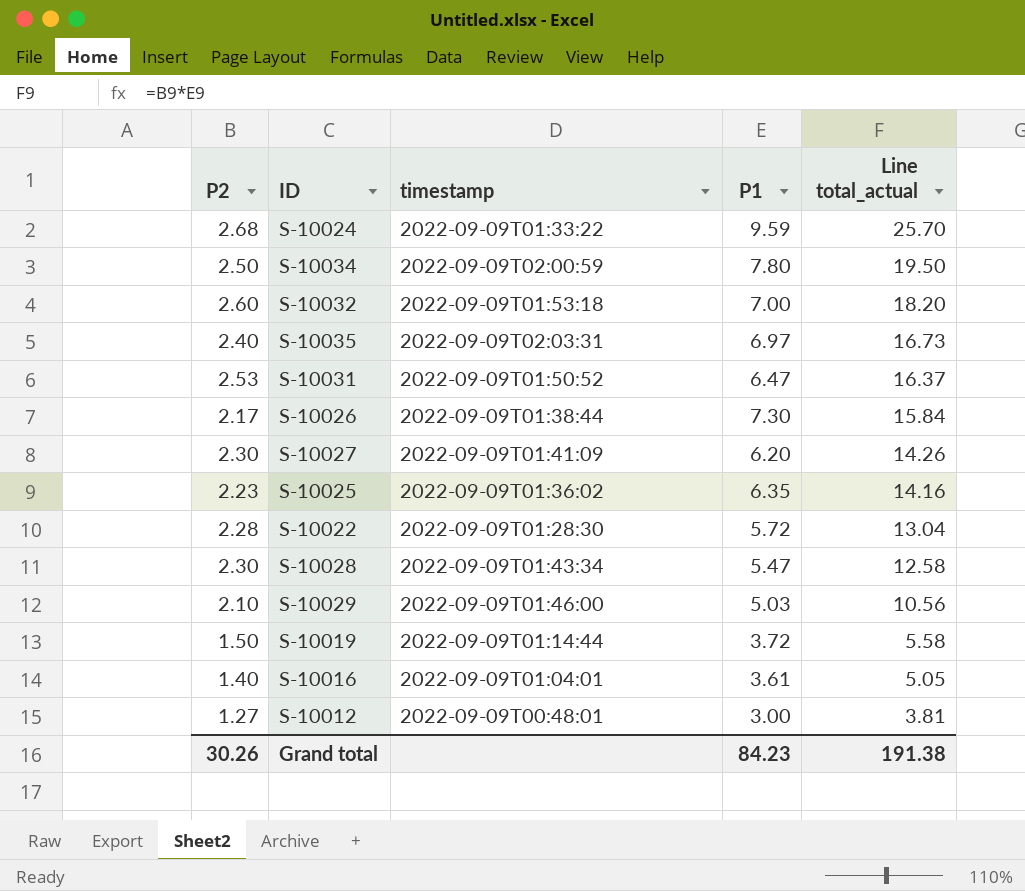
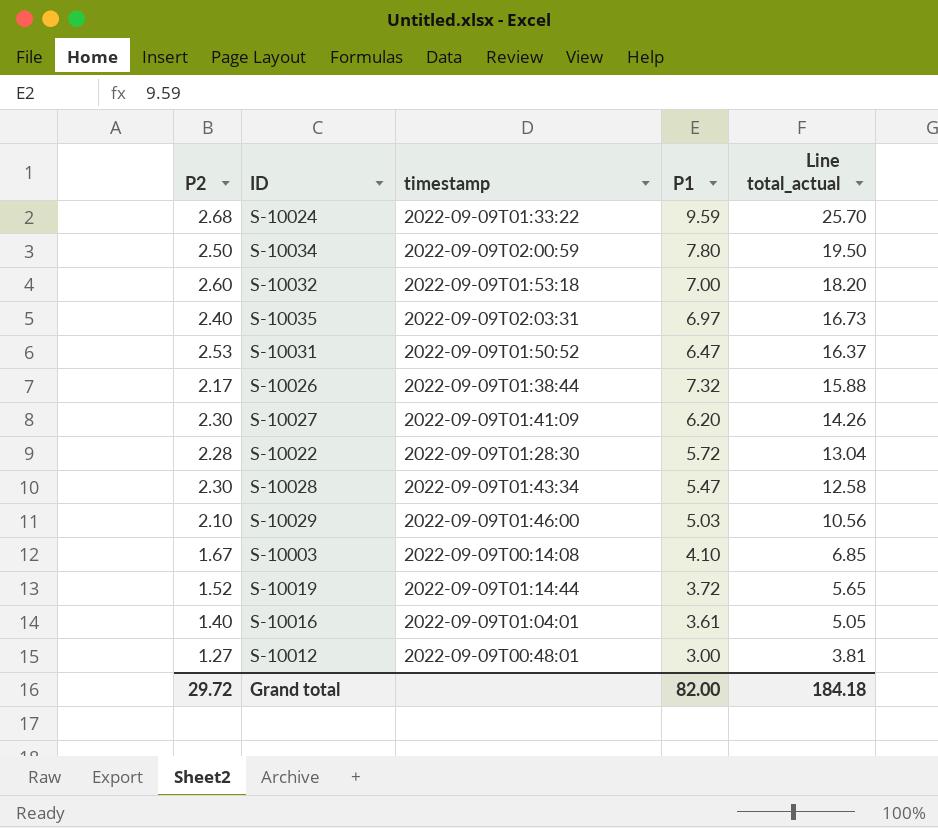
row S-10025: 2.23 | 2022-09-09T01:36:02 | 6.35 | 14.16 -> none
S-10026 | P1: 7.30 -> 7.32
S-10026 | Line total_actual: 15.84 -> 15.88
row S-10003: none -> 1.67 | 2022-09-09T00:14:08 | 4.10 | 6.85
S-10019 | P2: 1.50 -> 1.52
S-10019 | Line total_actual: 5.58 -> 5.65
Grand total | P2: 30.26 -> 29.72
Grand total | P1: 84.23 -> 82.00
Grand total | Line total_actual: 191.38 -> 184.18

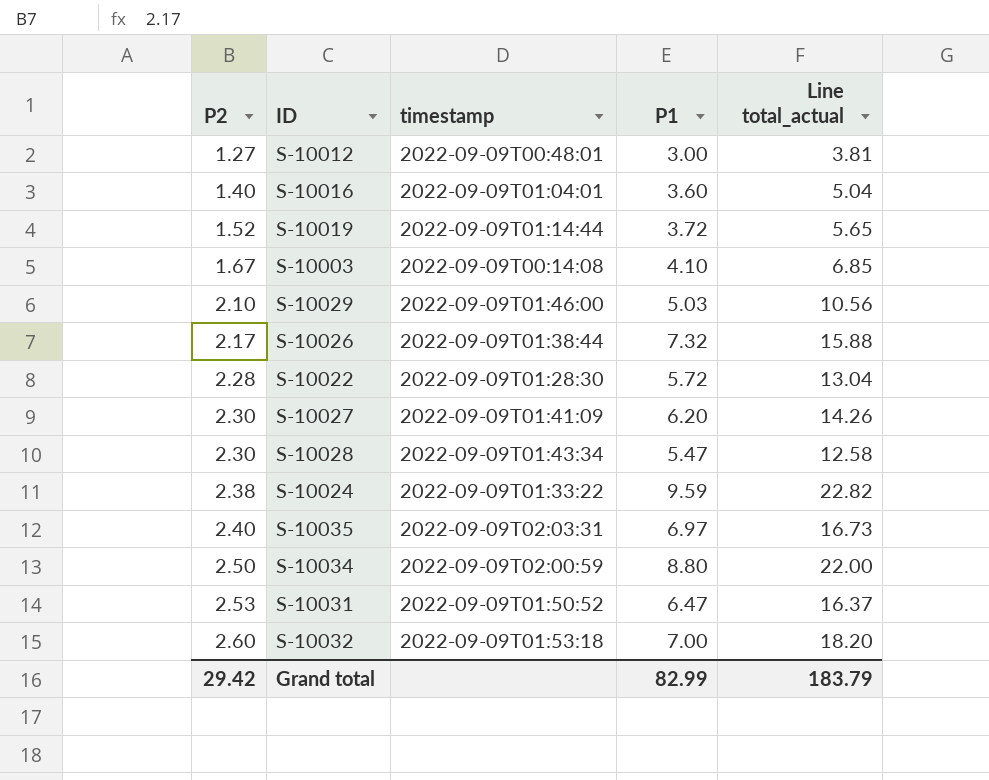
row order: Line total_actual descending -> P2 ascending
S-10016 | P1: 3.61 -> 3.60
S-10016 | Line total_actual: 5.05 -> 5.04
S-10024 | P2: 2.68 -> 2.38
S-10024 | Line total_actual: 25.70 -> 22.82
S-10034 | P1: 7.80 -> 8.80
S-10034 | Line total_actual: 19.50 -> 22.00
Grand total | P2: 29.72 -> 29.42
Grand total | P1: 82.00 -> 82.99
Grand total | Line total_actual: 184.18 -> 183.79

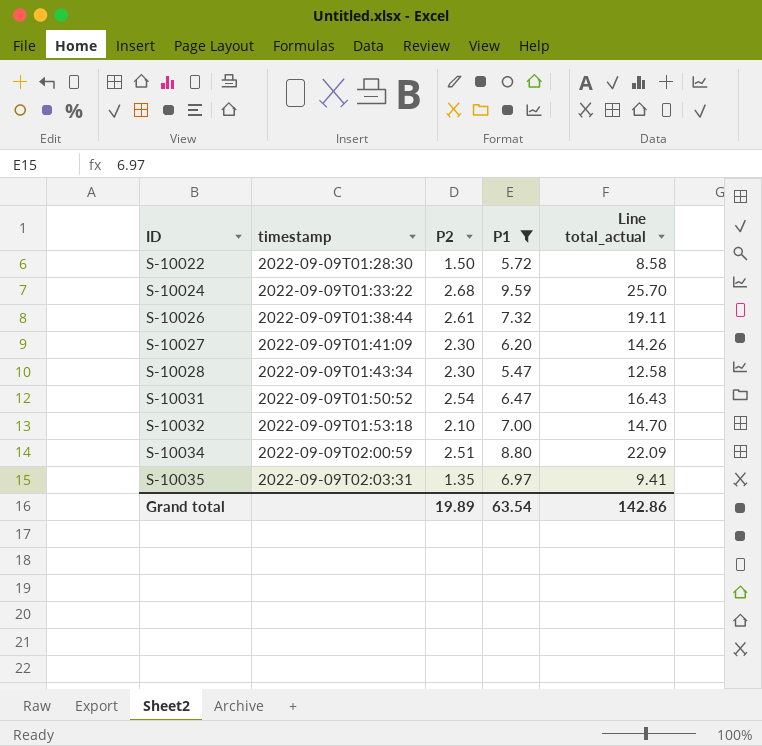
filter: none -> P1 >= 5.47
row order: P2 ascending -> ID ascending
column P2 | position: 1 -> 3
S-10022 | P2: 2.28 -> 1.50
S-10022 | Line total_actual: 13.04 -> 8.58
S-10024 | P2: 2.38 -> 2.68
S-10024 | Line total_actual: 22.82 -> 25.70
S-10026 | P2: 2.17 -> 2.61
S-10026 | Line total_actual: 15.88 -> 19.11
S-10031 | P2: 2.53 -> 2.54
S-10031 | Line total_actual: 16.37 -> 16.43
S-10032 | P2: 2.60 -> 2.10
S-10032 | Line total_actual: 18.20 -> 14.70
S-10034 | P2: 2.50 -> 2.51
S-10034 | Line total_actual: 22.00 -> 22.09
S-10035 | P2: 2.40 -> 1.35
S-10035 | Line total_actual: 16.73 -> 9.41
Grand total | P2: 29.42 -> 19.89
Grand total | P1: 82.99 -> 63.54
Grand total | Line total_actual: 183.79 -> 142.86

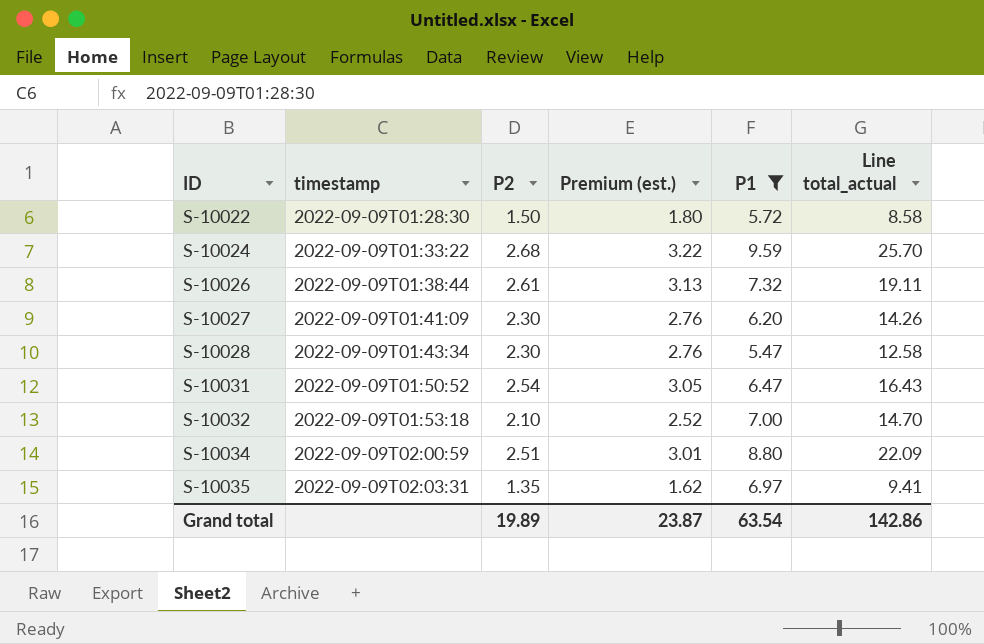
column Premium (est.) | formula: none -> [P2] * 1.2

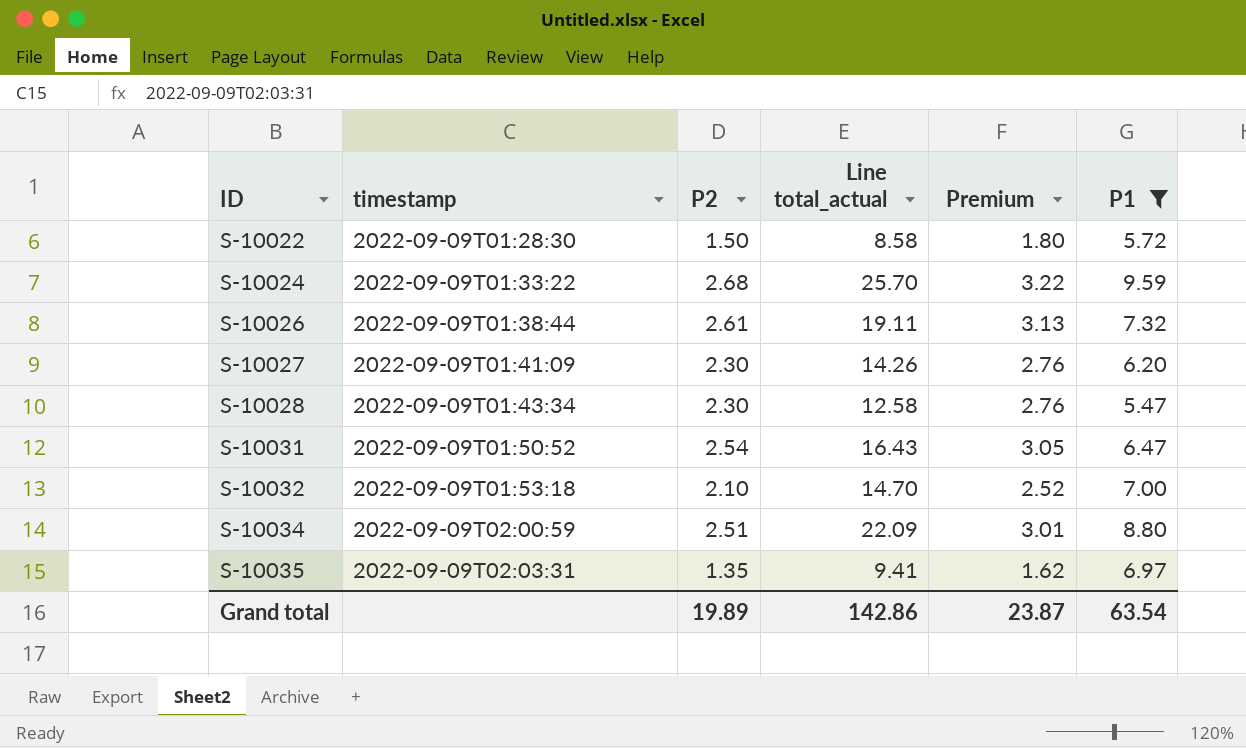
column Line total_actual | position: 6 -> 4
column name: Premium (est.) -> Premium

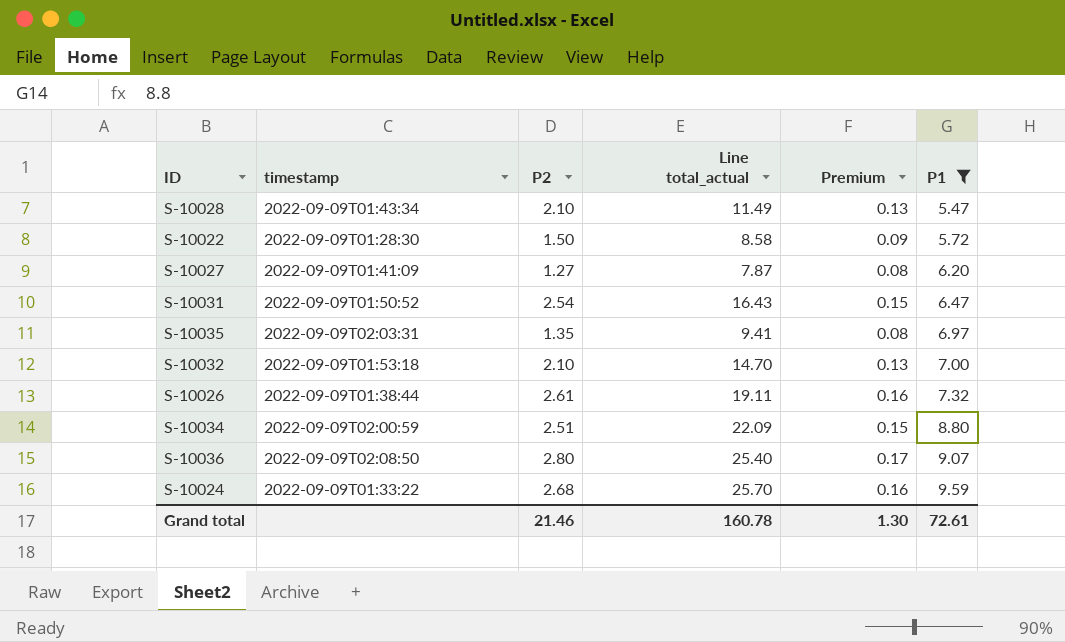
row order: ID ascending -> P1 ascending
column Premium | formula: [P2] * 1.2 -> [P2] * 0.06
S-10028 | P2: 2.30 -> 2.10
S-10028 | Line total_actual: 12.58 -> 11.49
S-10027 | P2: 2.30 -> 1.27
S-10027 | Line total_actual: 14.26 -> 7.87
row S-10036: none -> 2022-09-09T02:08:50 | 2.80 | 25.40 | 0.17 | 9.07
Grand total | P2: 19.89 -> 21.46
Grand total | Line total_actual: 142.86 -> 160.78
Grand total | Premium: 23.87 -> 1.30
Grand total | P1: 63.54 -> 72.61

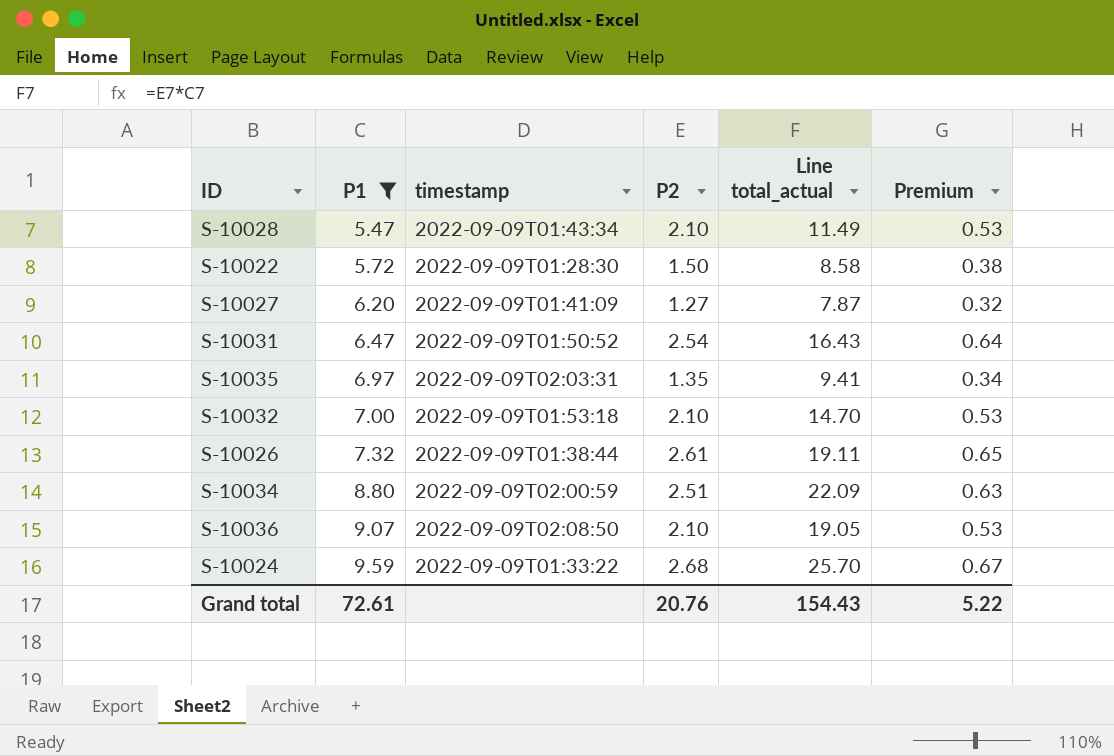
column P1 | position: 6 -> 2
column Premium | formula: [P2] * 0.06 -> [P2] * 0.25
S-10036 | P2: 2.80 -> 2.10
S-10036 | Line total_actual: 25.40 -> 19.05
Grand total | P2: 21.46 -> 20.76
Grand total | Line total_actual: 160.78 -> 154.43
Grand total | Premium: 1.30 -> 5.22

